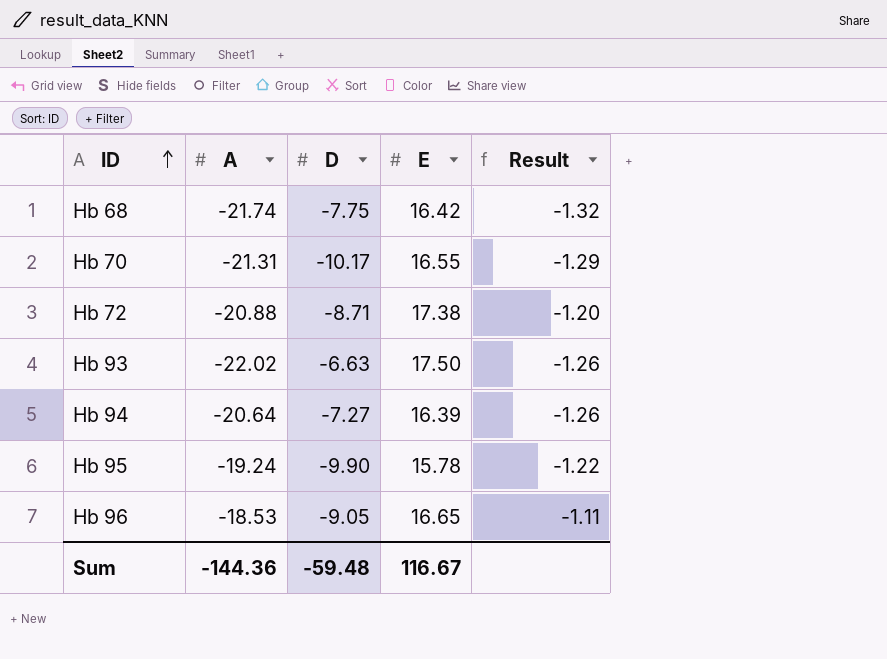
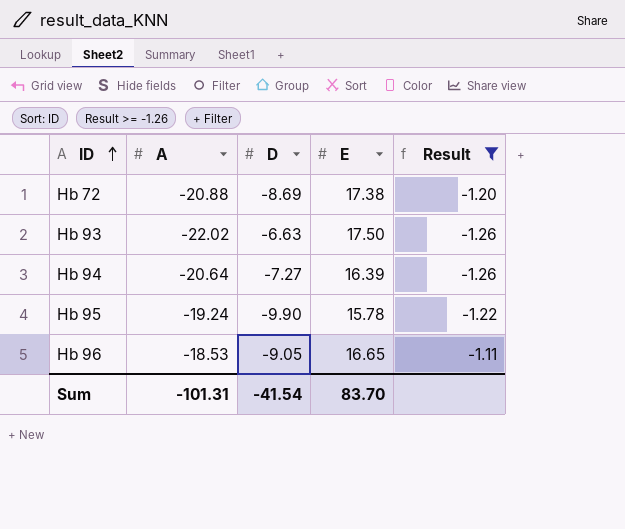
filter: none -> Result >= -1.26
Hb 72 | D: -8.71 -> -8.69
Sum | A: -144.36 -> -101.31
Sum | D: -59.48 -> -41.54
Sum | E: 116.67 -> 83.70

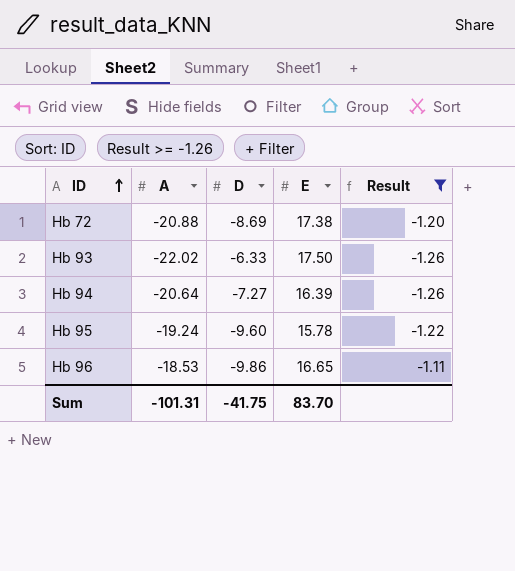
Hb 93 | D: -6.63 -> -6.33
Hb 95 | D: -9.90 -> -9.60
Hb 96 | D: -9.05 -> -9.86
Sum | D: -41.54 -> -41.75

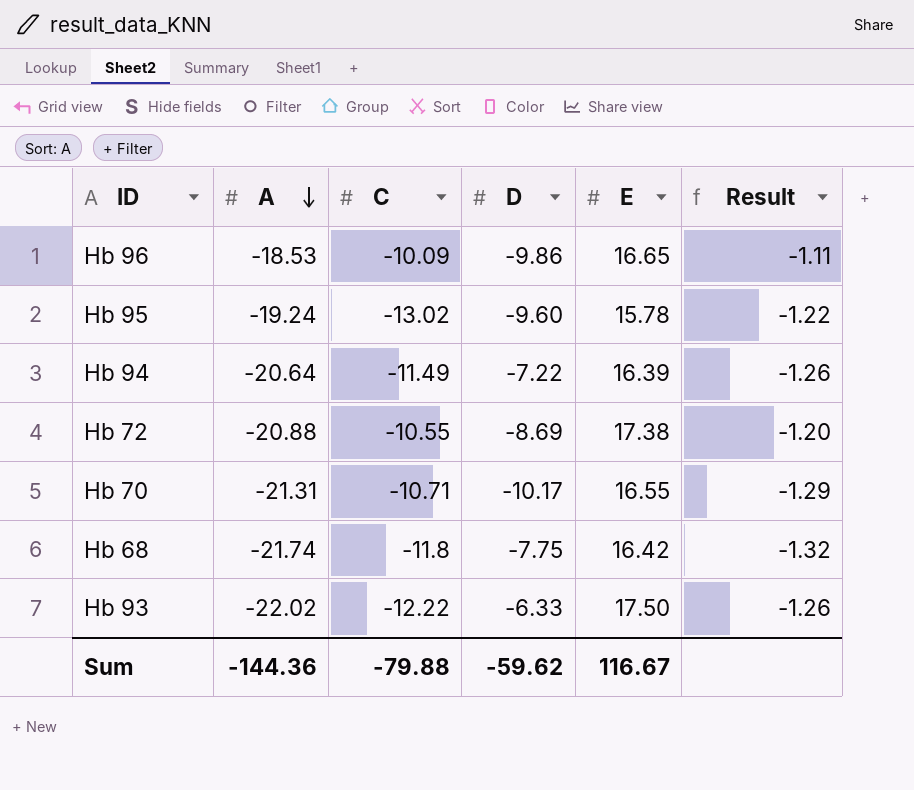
filter: Result >= -1.26 -> none
row order: ID ascending -> A descending
column C | position: none -> 3
Hb 94 | D: -7.27 -> -7.22
Sum | A: -101.31 -> -144.36
Sum | D: -41.75 -> -59.62
Sum | E: 83.70 -> 116.67

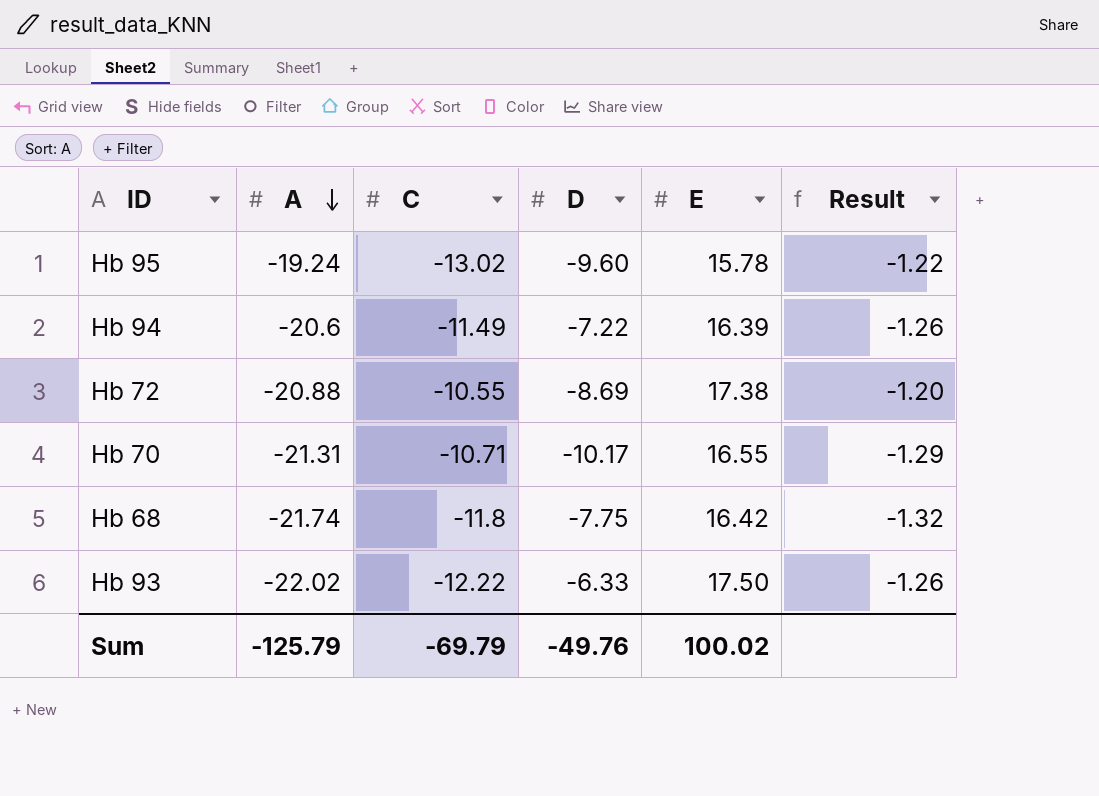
row Hb 96: -18.53 | -10.09 | -9.86 | 16.65 | -1.11 -> none
Hb 94 | A: -20.64 -> -20.6
Sum | A: -144.36 -> -125.79
Sum | C: -79.88 -> -69.79
Sum | D: -59.62 -> -49.76
Sum | E: 116.67 -> 100.02

